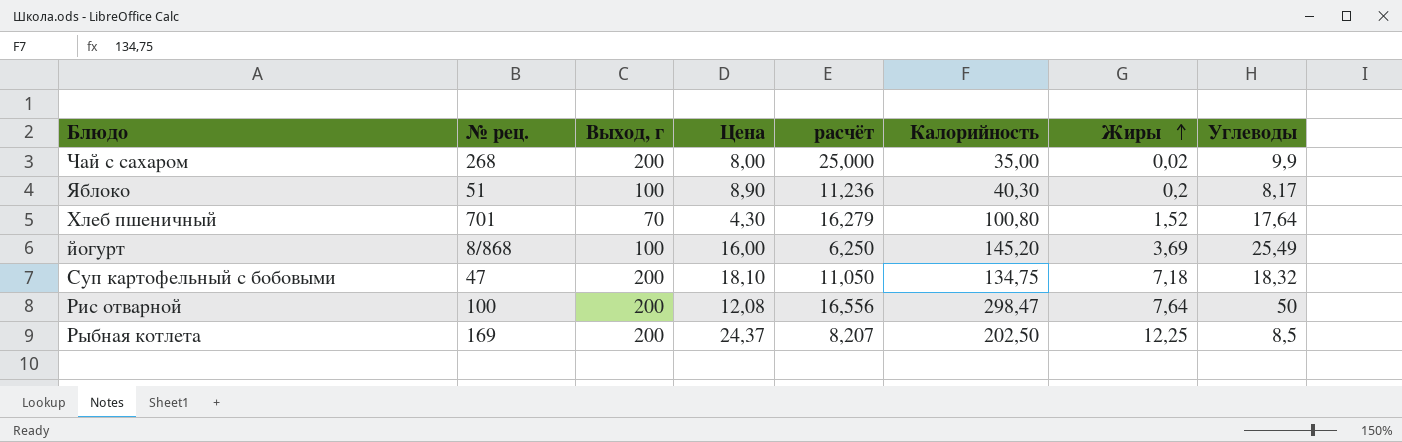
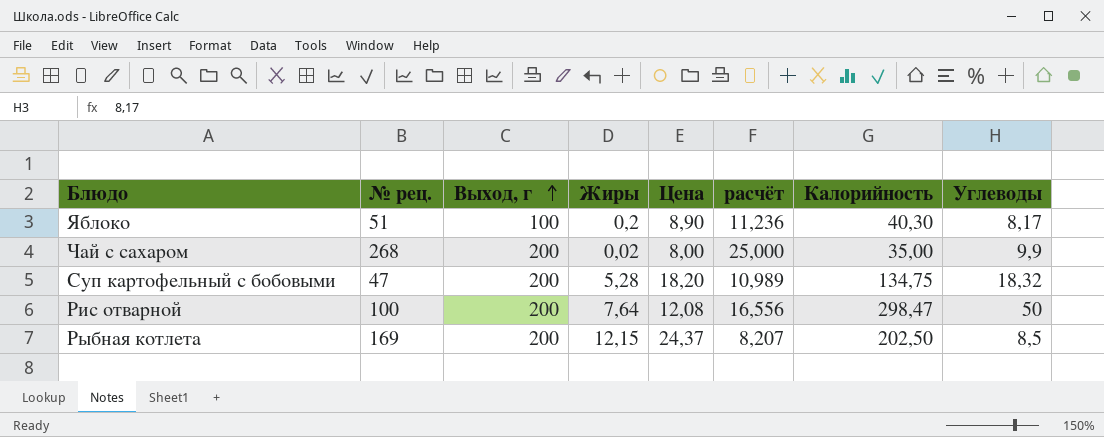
row order: Жиры ascending -> Выход, г ascending
column Жиры | position: 7 -> 4
row Хлеб пшеничный: 701 | 70 | 4,30 | 16,279 | 100,80 | 1,52 | 17,64 -> none
row йогурт: 8/868 | 100 | 16,00 | 6,250 | 145,20 | 3,69 | 25,49 -> none
Суп картофельный с бобовыми | Жиры: 7,18 -> 5,28
Суп картофельный с бобовыми | Цена: 18,10 -> 18,20
Суп картофельный с бобовыми | расчёт: 11,050 -> 10,989
Рыбная котлета | Жиры: 12,25 -> 12,15

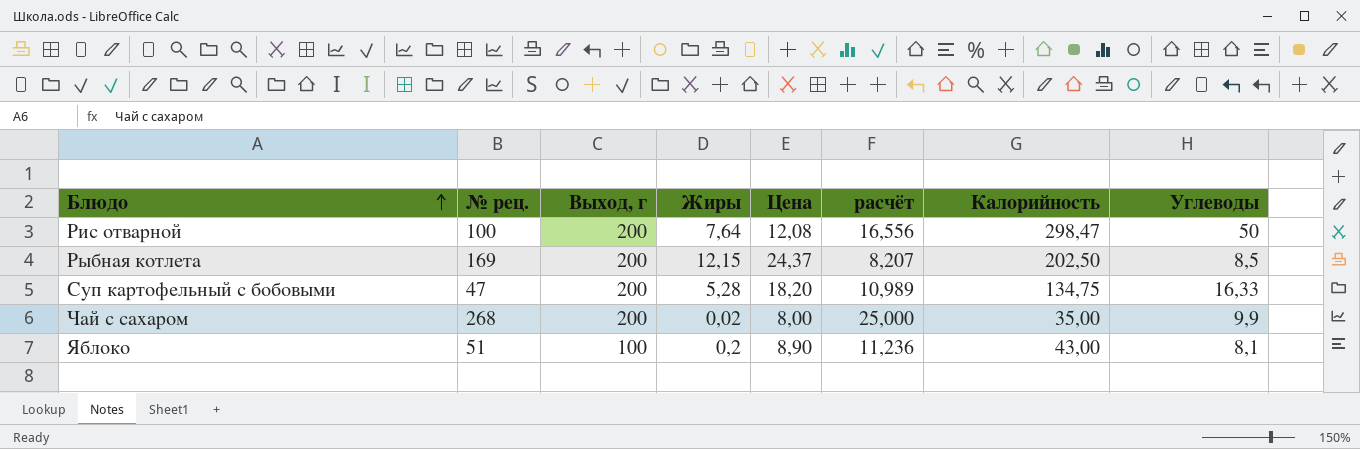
row order: Выход, г ascending -> Блюдо ascending
Суп картофельный с бобовыми | Углеводы: 18,32 -> 16,33
Яблоко | Калорийность: 40,30 -> 43,00
Яблоко | Углеводы: 8,17 -> 8,1

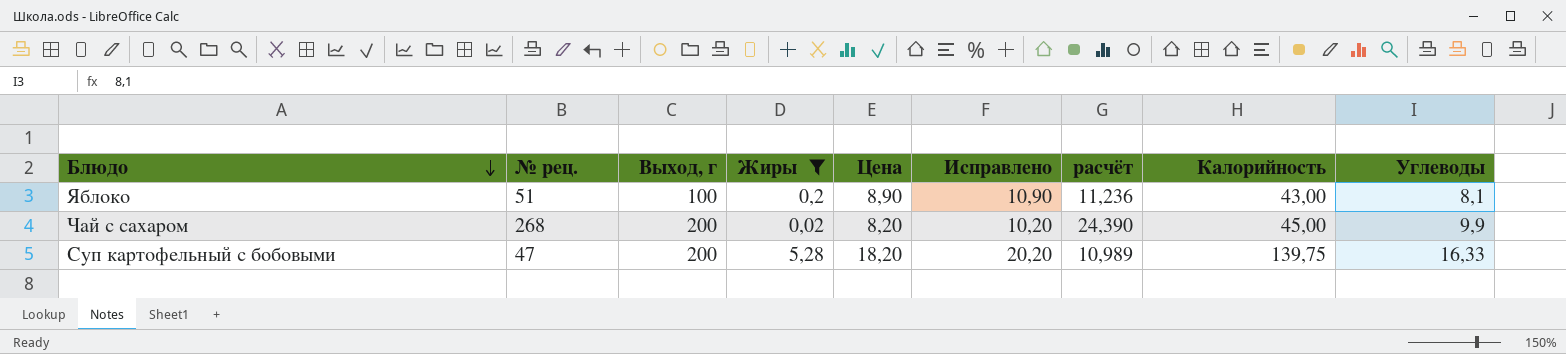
filter: none -> Жиры <= 5,28
row order: Блюдо ascending -> Блюдо descending
column Исправлено | formula: none -> [Цена] + 2
Чай с сахаром | Цена: 8,00 -> 8,20
Чай с сахаром | расчёт: 25,000 -> 24,390
Чай с сахаром | Калорийность: 35,00 -> 45,00
Суп картофельный с бобовыми | Калорийность: 134,75 -> 139,75

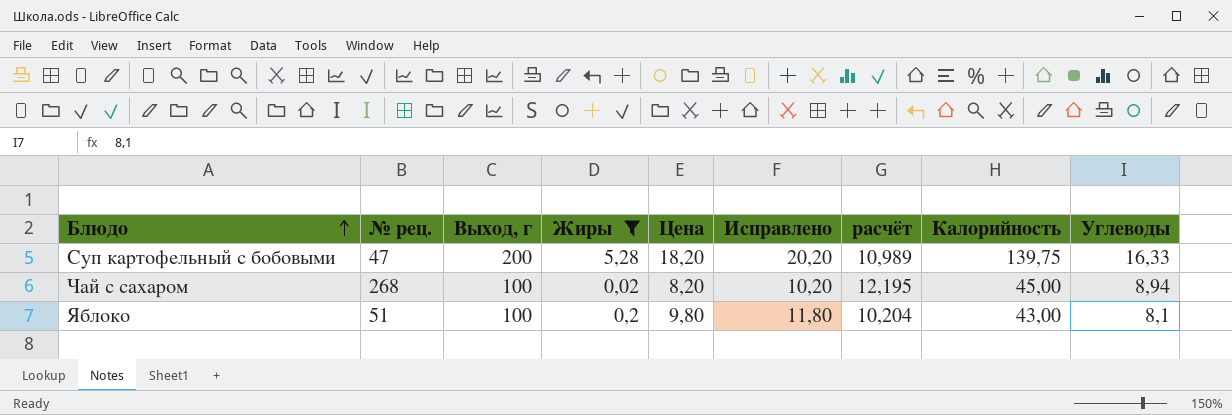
row order: Блюдо descending -> Блюдо ascending
Чай с сахаром | Выход, г: 200 -> 100
Чай с сахаром | расчёт: 24,390 -> 12,195
Чай с сахаром | Углеводы: 9,9 -> 8,94
Яблоко | Цена: 8,90 -> 9,80
Яблоко | Исправлено: 10,90 -> 11,80
Яблоко | расчёт: 11,236 -> 10,204

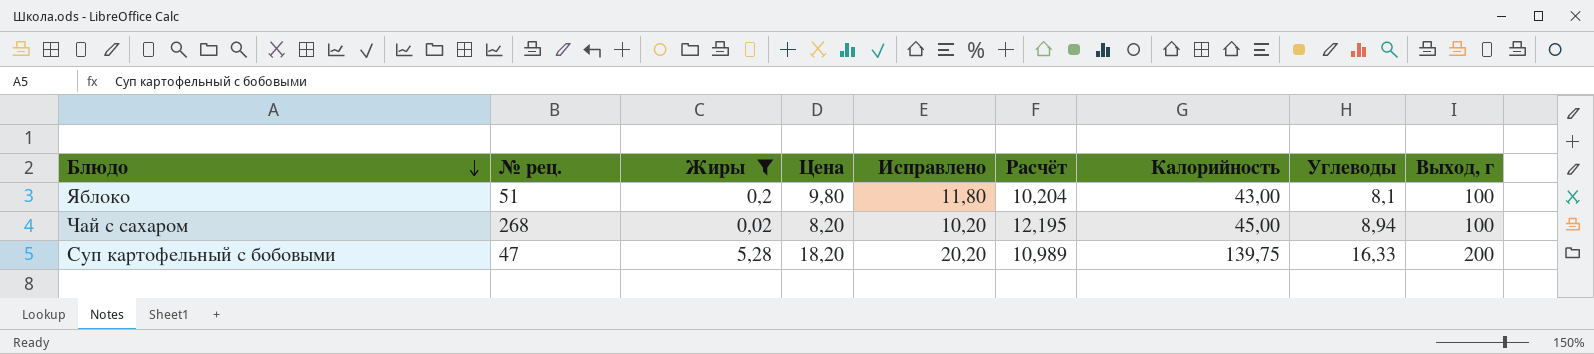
row order: Блюдо ascending -> Блюдо descending
column name: расчёт -> Расчёт
column Выход, г | position: 3 -> 9

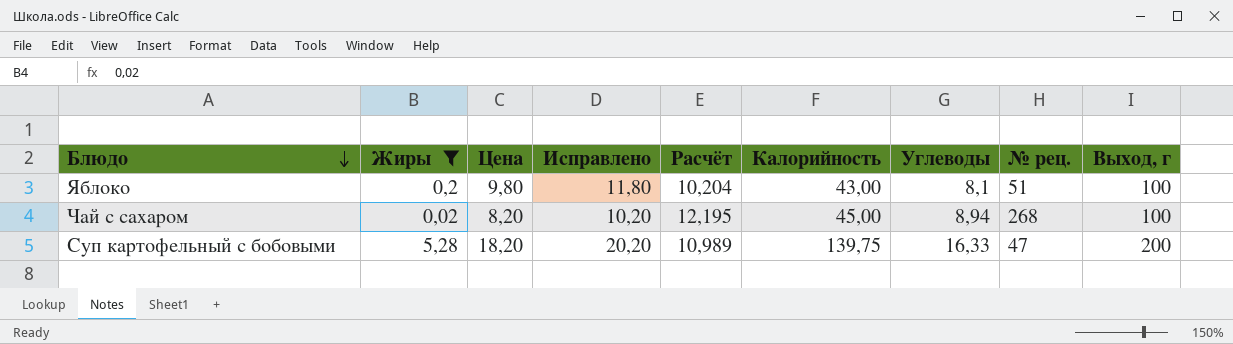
column № рец. | position: 2 -> 8

